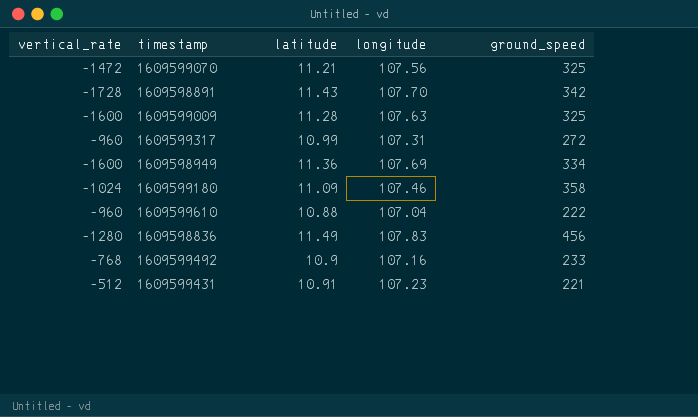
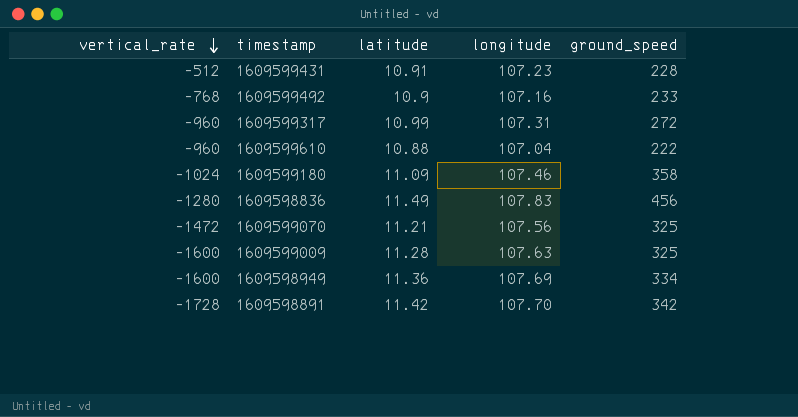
row order: none -> vertical_rate descending
1609599431 | ground_speed: 221 -> 228
1609598891 | latitude: 11.43 -> 11.42

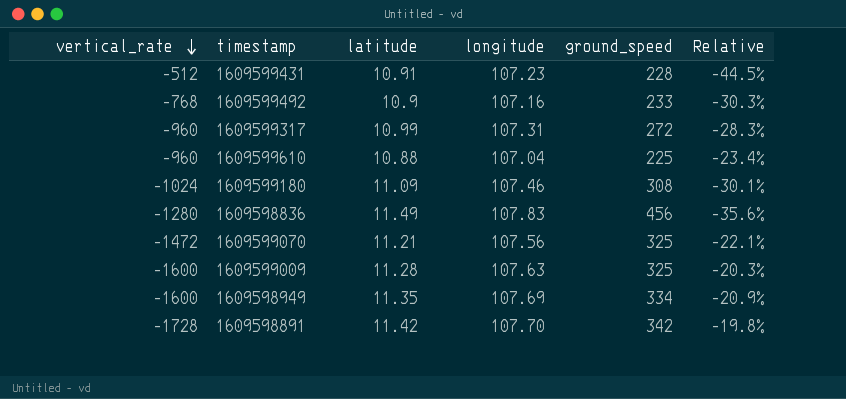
column Relative | formula: none -> [ground_speed] / [vertical_rate]
1609599610 | ground_speed: 222 -> 225
1609599180 | ground_speed: 358 -> 308
1609598949 | latitude: 11.36 -> 11.35

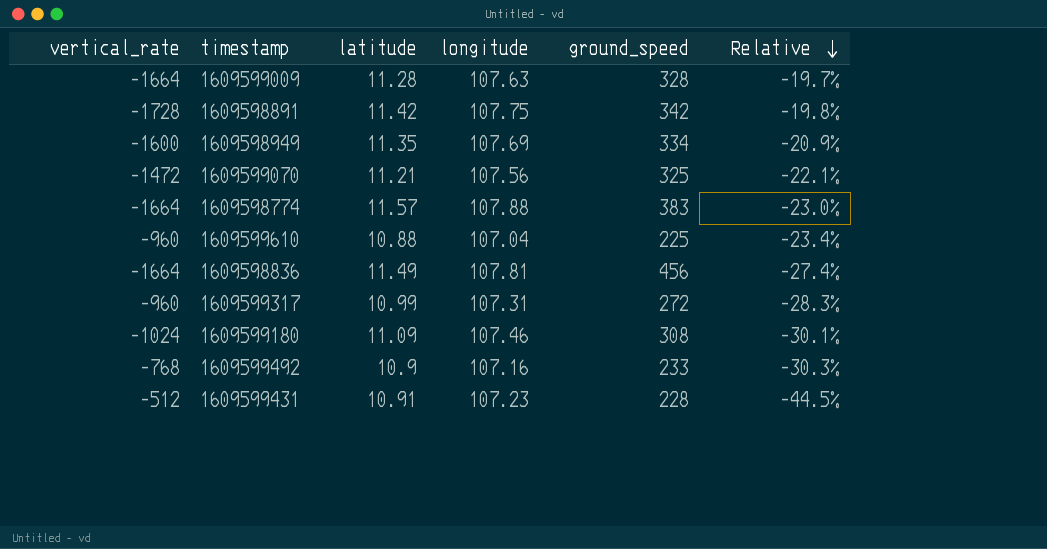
row order: vertical_rate descending -> Relative descending
1609599009 | vertical_rate: -1600 -> -1664
1609599009 | ground_speed: 325 -> 328
1609599009 | Relative: -20.3% -> -19.7%
1609598891 | longitude: 107.70 -> 107.75
row 1609598774: none -> -1664 | 11.57 | 107.88 | 383 | -23.0%
1609598836 | vertical_rate: -1280 -> -1664
1609598836 | longitude: 107.83 -> 107.81
1609598836 | Relative: -35.6% -> -27.4%

